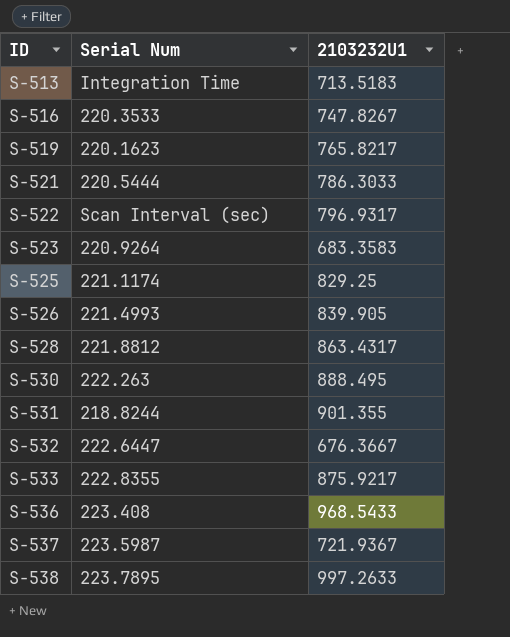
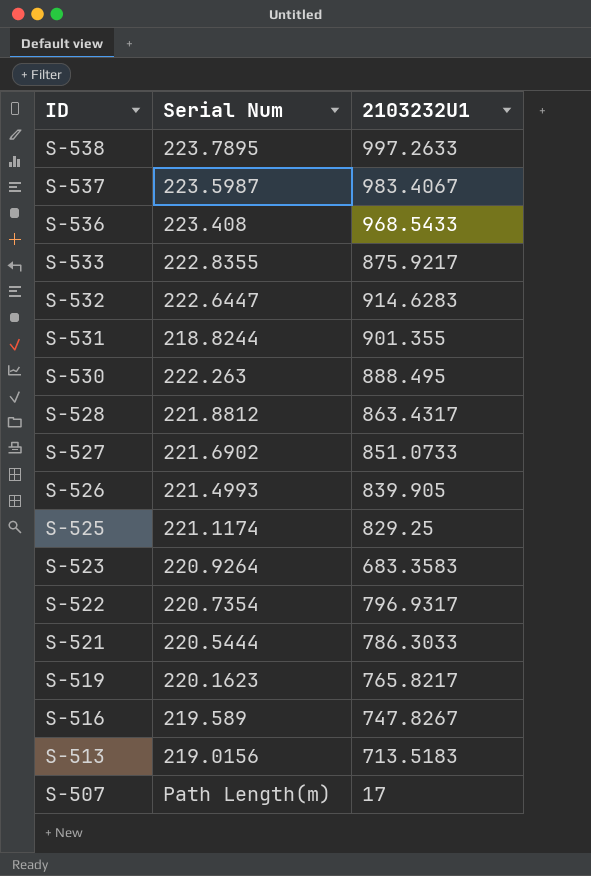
row order: ID ascending -> ID descending
S-537 | 2103232U1: 721.9367 -> 983.4067
S-532 | 2103232U1: 676.3667 -> 914.6283
row S-527: none -> 221.6902 | 851.0733
S-522 | Serial Num: Scan Interval (sec) -> 220.7354
S-516 | Serial Num: 220.3533 -> 219.589
S-513 | Serial Num: Integration Time -> 219.0156
row S-507: none -> Path Length(m) | 17

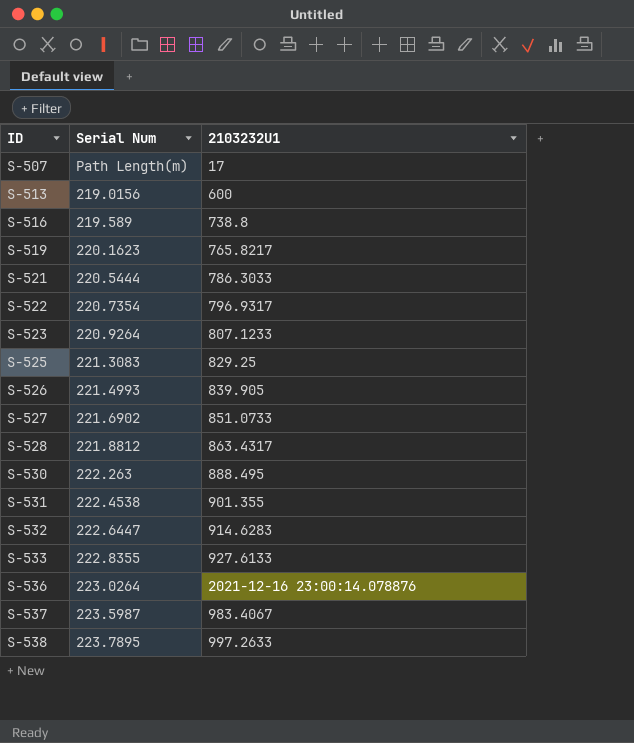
row order: ID descending -> ID ascending
S-513 | 2103232U1: 713.5183 -> 600
S-516 | 2103232U1: 747.8267 -> 738.8
S-523 | 2103232U1: 683.3583 -> 807.1233
S-525 | Serial Num: 221.1174 -> 221.3083
S-531 | Serial Num: 218.8244 -> 222.4538
S-533 | 2103232U1: 875.9217 -> 927.6133
S-536 | Serial Num: 223.408 -> 223.0264
S-536 | 2103232U1: 968.5433 -> 2021-12-16 23:00:14.078876

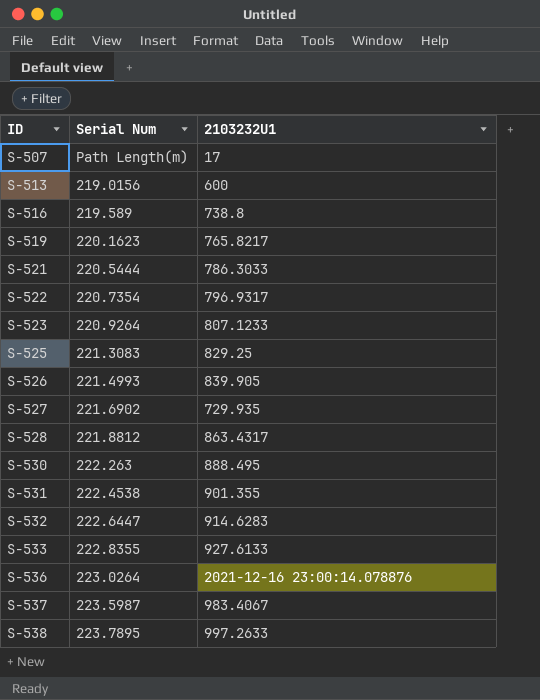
S-527 | 2103232U1: 851.0733 -> 729.935

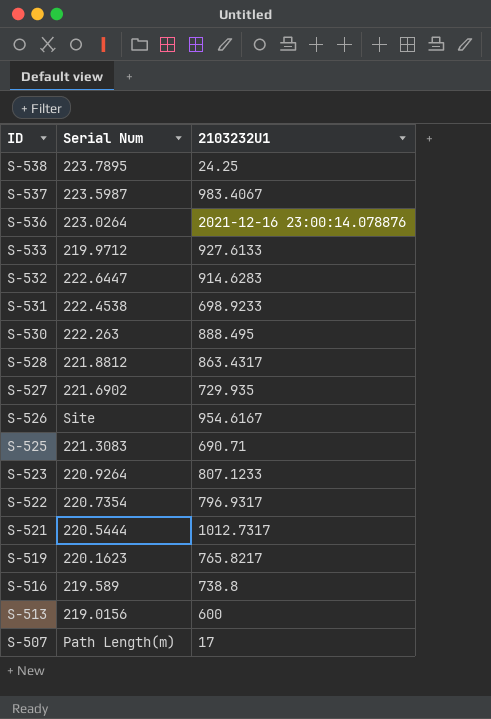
row order: ID ascending -> ID descending
S-538 | 2103232U1: 997.2633 -> 24.25
S-533 | Serial Num: 222.8355 -> 219.9712
S-531 | 2103232U1: 901.355 -> 698.9233
S-526 | Serial Num: 221.4993 -> Site
S-526 | 2103232U1: 839.905 -> 954.6167
S-525 | 2103232U1: 829.25 -> 690.71
S-521 | 2103232U1: 786.3033 -> 1012.7317

